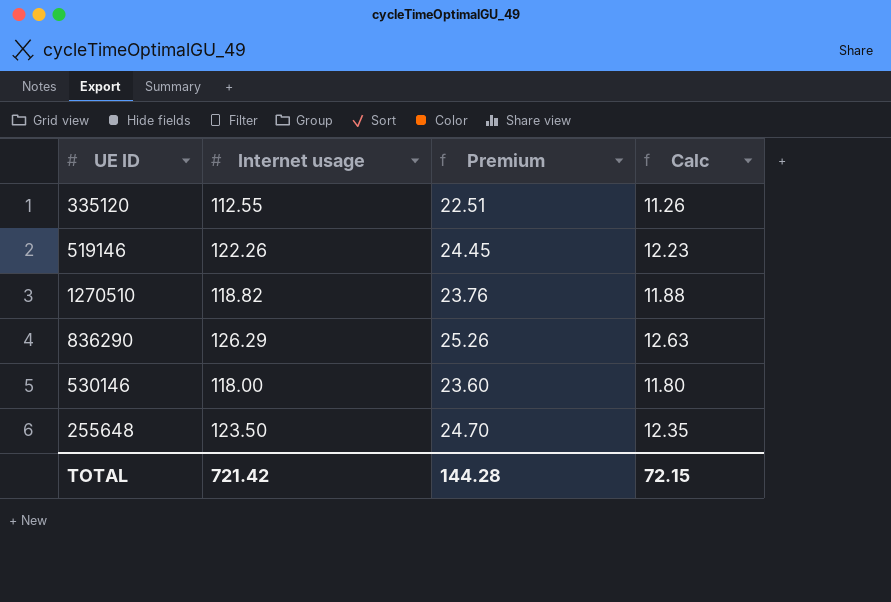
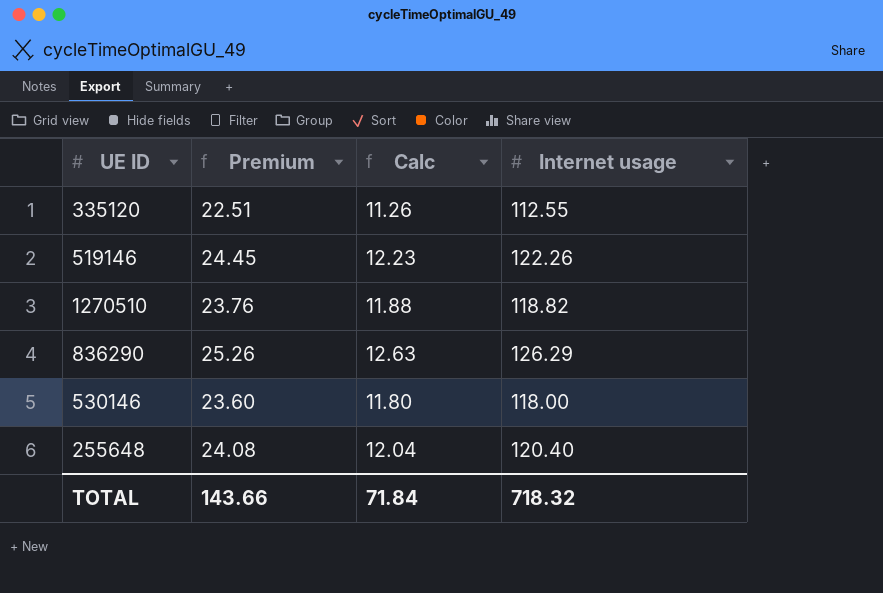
column Internet usage | position: 2 -> 4
255648 | Premium: 24.70 -> 24.08
255648 | Calc: 12.35 -> 12.04
255648 | Internet usage: 123.50 -> 120.40
TOTAL | Premium: 144.28 -> 143.66
TOTAL | Calc: 72.15 -> 71.84
TOTAL | Internet usage: 721.42 -> 718.32

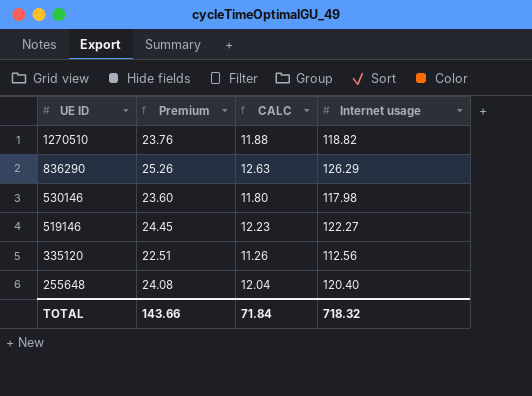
row order: none -> UE ID descending
column name: Calc -> CALC
530146 | Internet usage: 118.00 -> 117.98
519146 | Internet usage: 122.26 -> 122.27
335120 | Internet usage: 112.55 -> 112.56

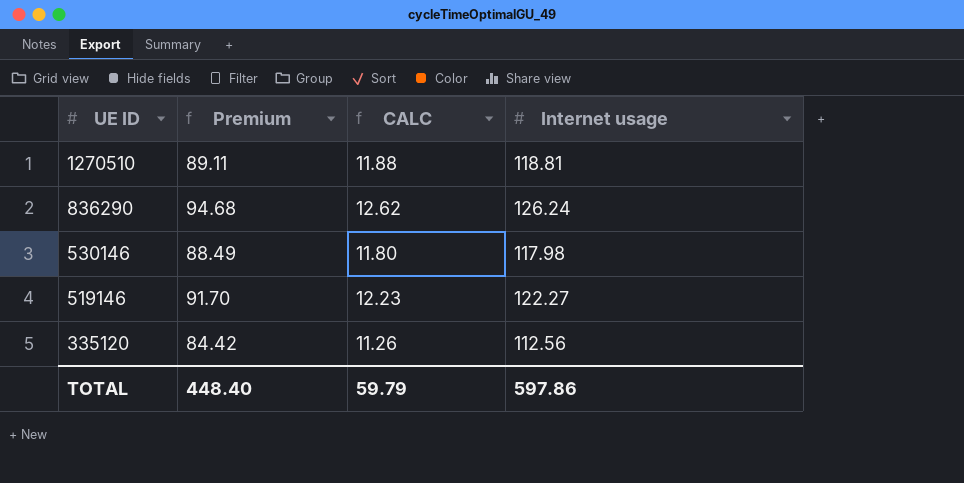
column Premium | formula: [Internet usage] * 0.2 -> [Internet usage] * 0.75
row 255648: 24.08 | 12.04 | 120.40 -> none
1270510 | Internet usage: 118.82 -> 118.81
836290 | CALC: 12.63 -> 12.62
836290 | Internet usage: 126.29 -> 126.24
TOTAL | Premium: 143.66 -> 448.40
TOTAL | CALC: 71.84 -> 59.79
TOTAL | Internet usage: 718.32 -> 597.86

